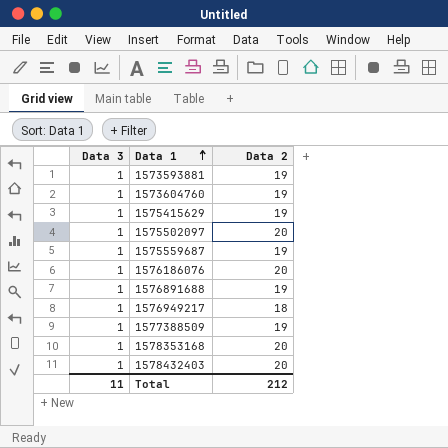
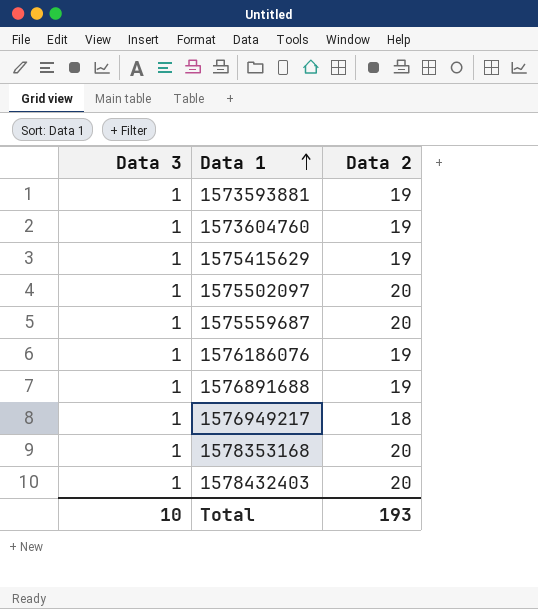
row 1577388509: 1 | 19 -> none
1575559687 | Data 2: 19 -> 20
1576186076 | Data 2: 20 -> 19
Total | Data 3: 11 -> 10
Total | Data 2: 212 -> 193

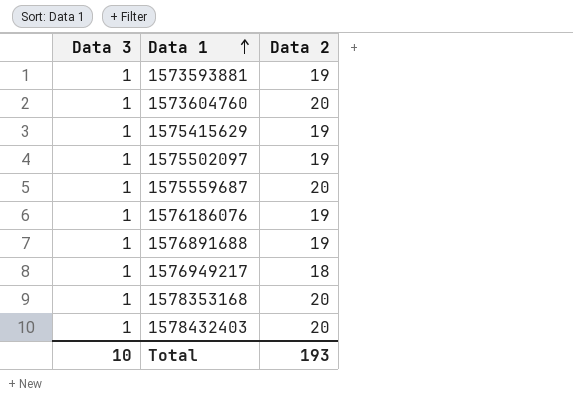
1573604760 | Data 2: 19 -> 20
1575502097 | Data 2: 20 -> 19

